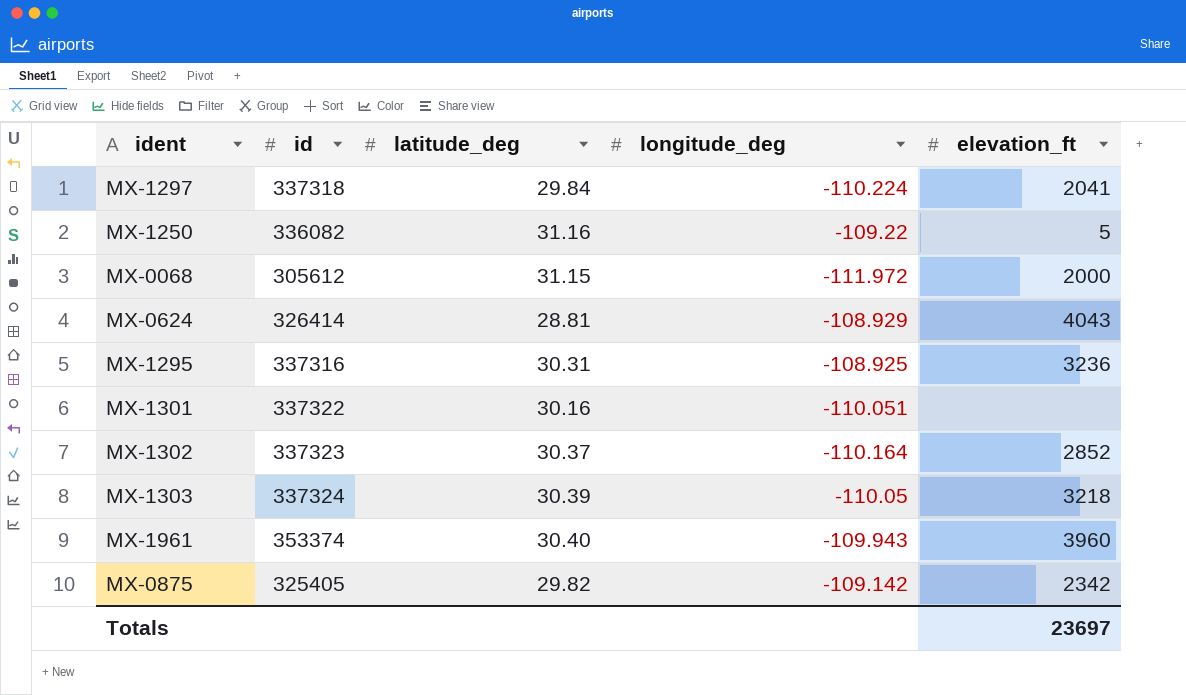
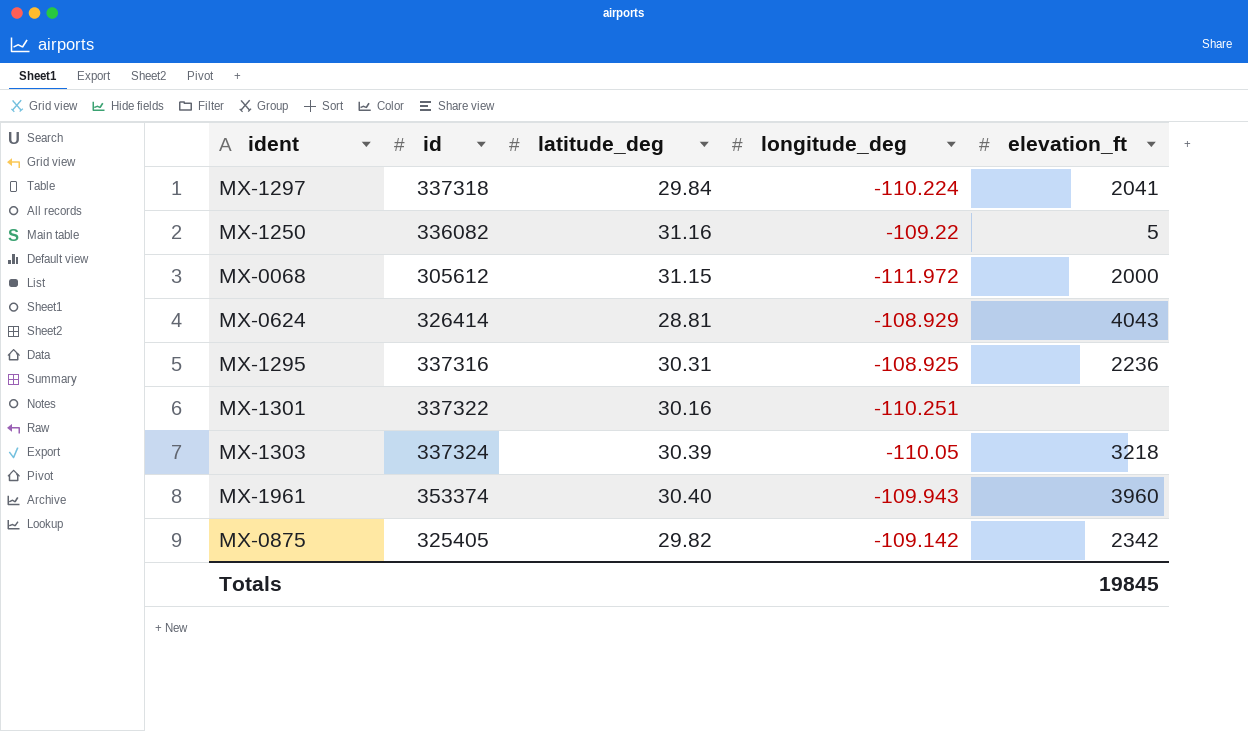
row MX-1302: 337323 | 30.37 | -110.164 | 2852 -> none
MX-1295 | elevation_ft: 3236 -> 2236
MX-1301 | longitude_deg: -110.051 -> -110.251
Totals | elevation_ft: 23697 -> 19845

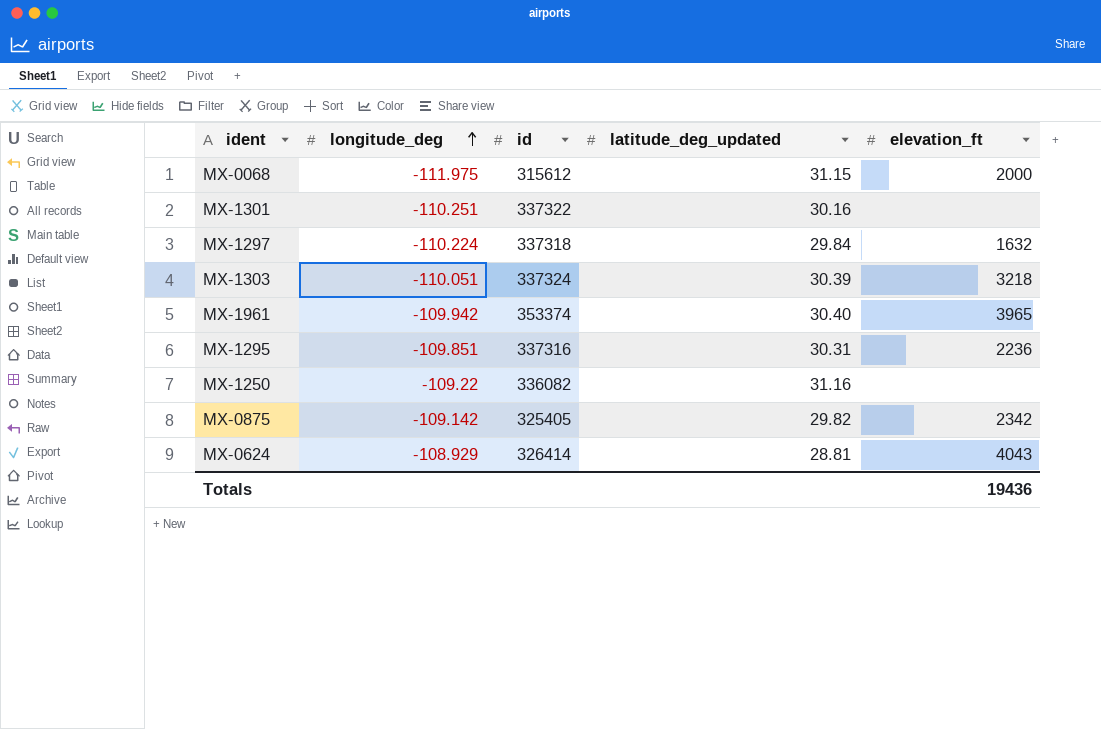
row order: none -> longitude_deg ascending
column longitude_deg | position: 4 -> 2
column name: latitude_deg -> latitude_deg_updated
MX-0068 | longitude_deg: -111.972 -> -111.975
MX-0068 | id: 305612 -> 315612
MX-1297 | elevation_ft: 2041 -> 1632
MX-1303 | longitude_deg: -110.05 -> -110.051
MX-1961 | longitude_deg: -109.943 -> -109.942
MX-1961 | elevation_ft: 3960 -> 3965
MX-1295 | longitude_deg: -108.925 -> -109.851
MX-1250 | elevation_ft: 5 -> none
Totals | elevation_ft: 19845 -> 19436

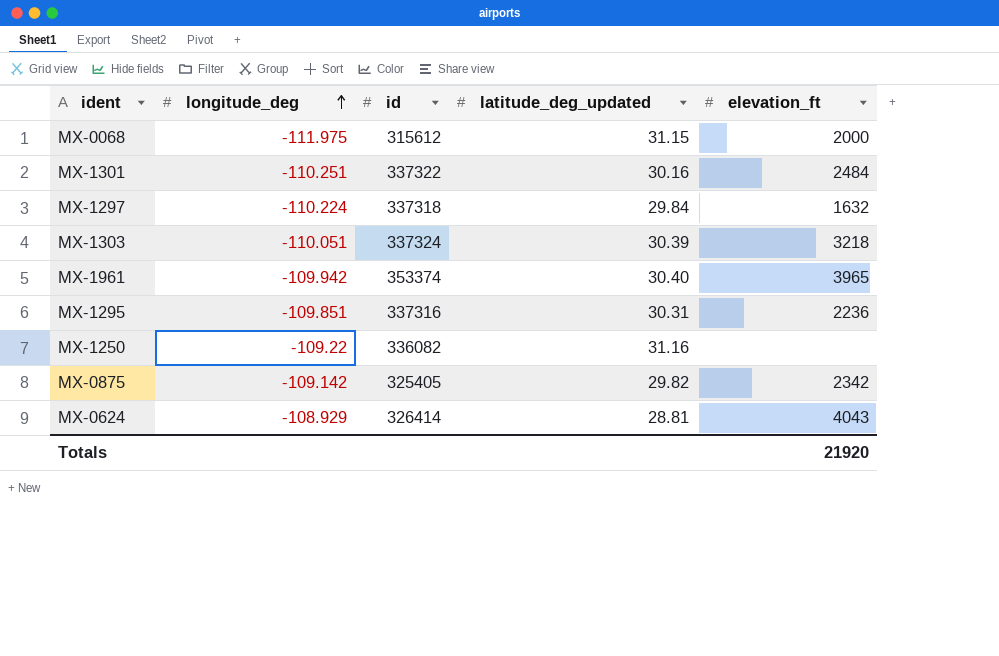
MX-1301 | elevation_ft: none -> 2484
Totals | elevation_ft: 19436 -> 21920

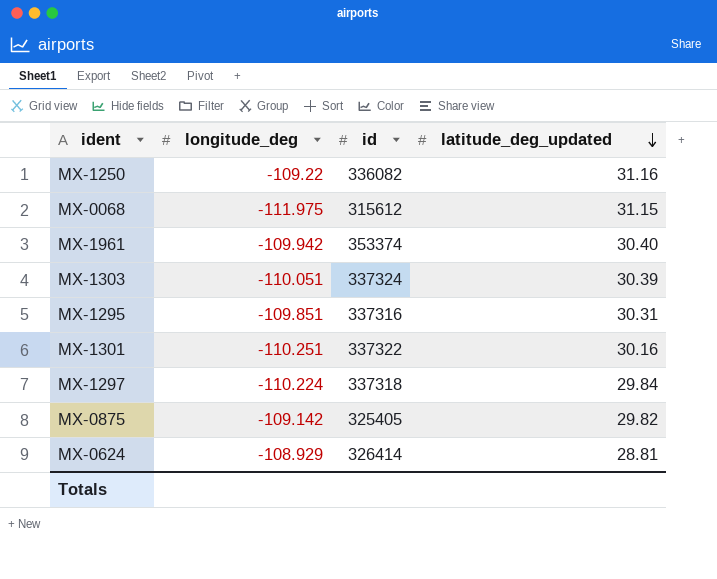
row order: longitude_deg ascending -> latitude_deg_updated descending
column elevation_ft | position: 5 -> none

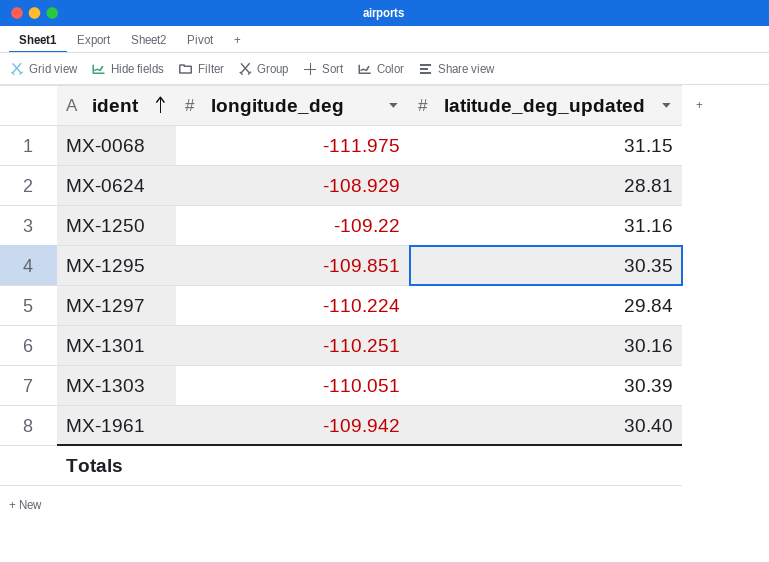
row order: latitude_deg_updated descending -> ident ascending
column id | position: 3 -> none
row MX-0875: -109.142 | 325405 | 29.82 -> none
MX-1295 | latitude_deg_updated: 30.31 -> 30.35

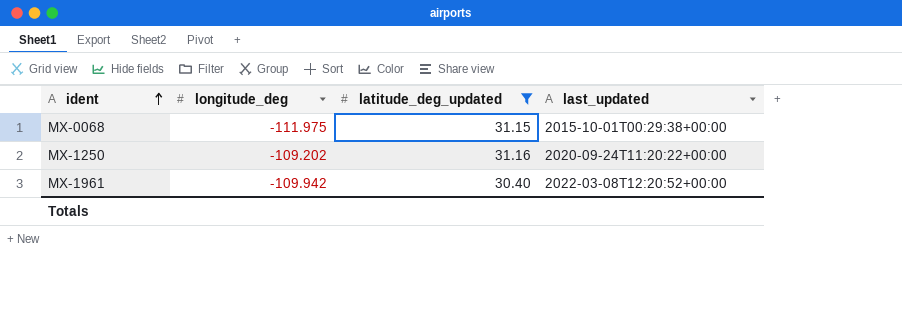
filter: none -> latitude_deg_updated >= 30.40
column last_updated | position: none -> 4
MX-1250 | longitude_deg: -109.22 -> -109.202

